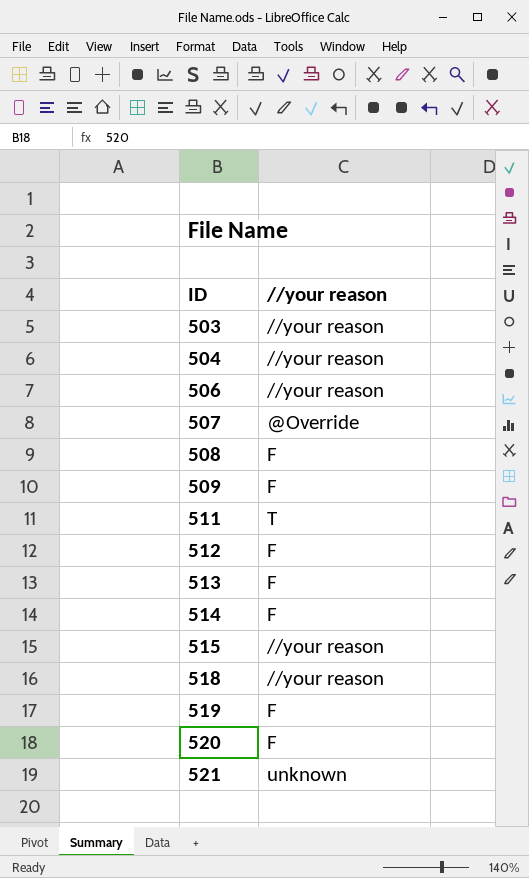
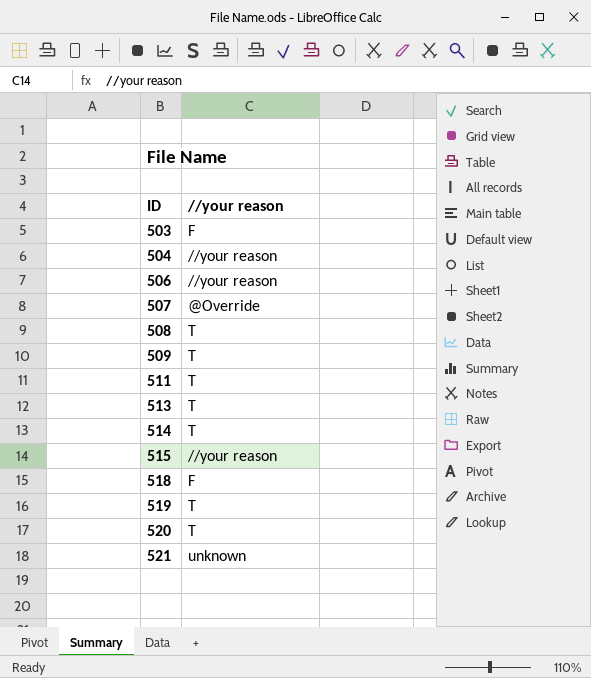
row 512: F -> none
503 | //your reason: //your reason -> F
508 | //your reason: F -> T
509 | //your reason: F -> T
513 | //your reason: F -> T
514 | //your reason: F -> T
518 | //your reason: //your reason -> F
519 | //your reason: F -> T
520 | //your reason: F -> T

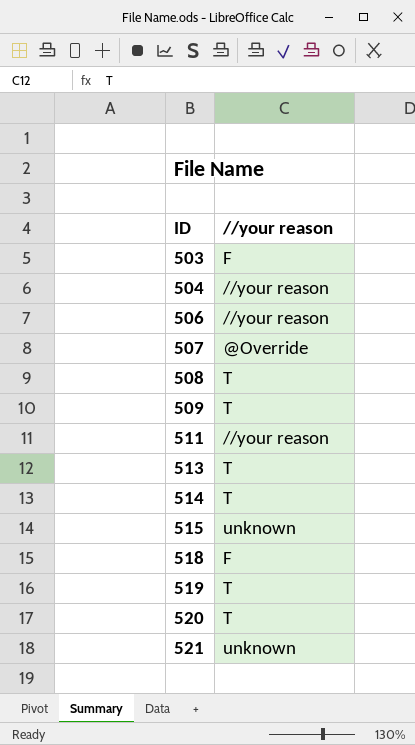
511 | //your reason: T -> //your reason
515 | //your reason: //your reason -> unknown

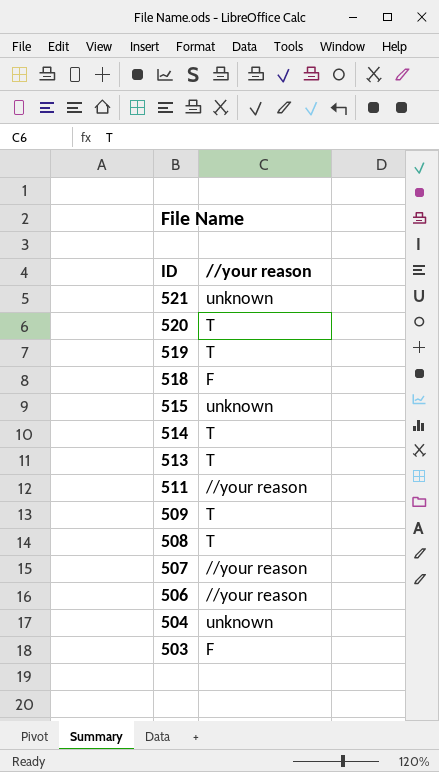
row order: ID ascending -> ID descending
507 | //your reason: @Override -> //your reason
504 | //your reason: //your reason -> unknown

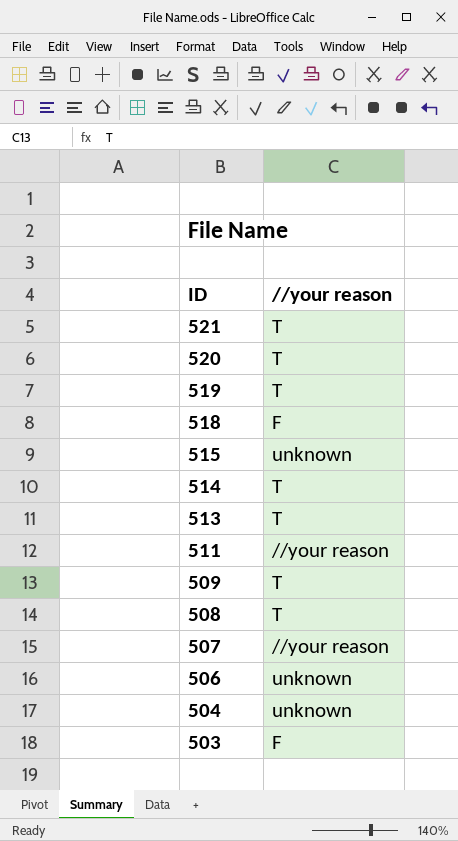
521 | //your reason: unknown -> T
506 | //your reason: //your reason -> unknown

